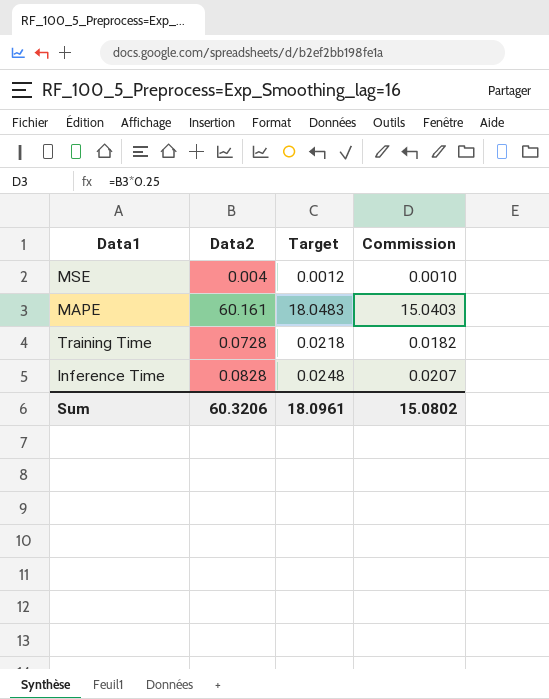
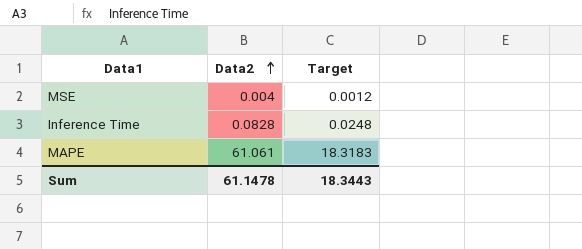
row order: none -> Data2 ascending
column Commission | formula: [Data2] * 0.25 -> none
row Training Time: 0.0728 | 0.0218 | 0.0182 -> none
MAPE | Data2: 60.161 -> 61.061
MAPE | Target: 18.0483 -> 18.3183
Sum | Data2: 60.3206 -> 61.1478
Sum | Target: 18.0961 -> 18.3443

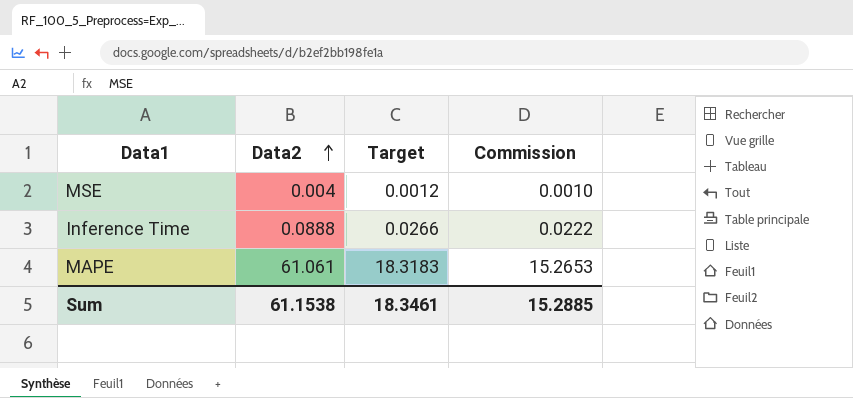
column Commission | formula: none -> [Data2] * 0.25
Inference Time | Data2: 0.0828 -> 0.0888
Inference Time | Target: 0.0248 -> 0.0266
Sum | Data2: 61.1478 -> 61.1538
Sum | Target: 18.3443 -> 18.3461

